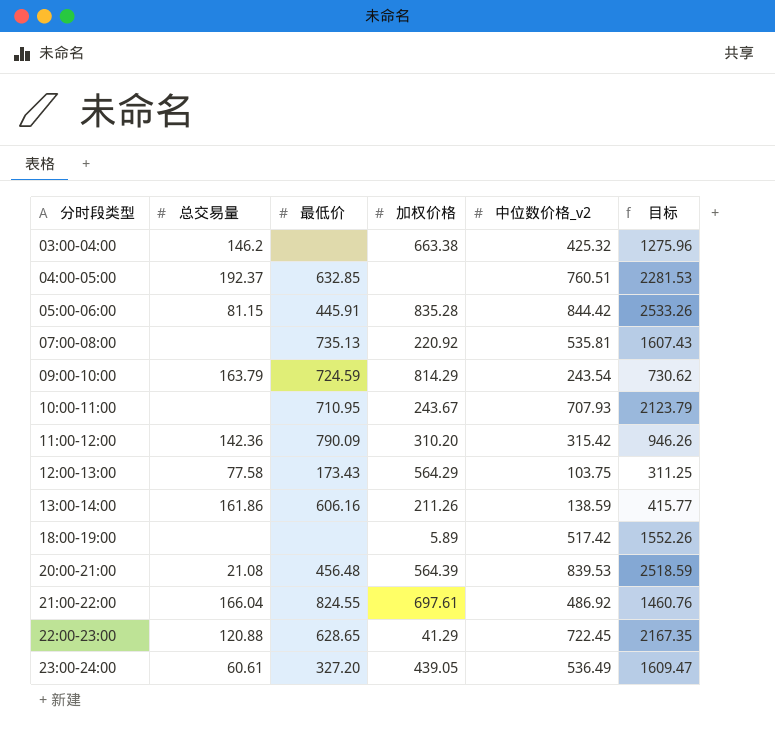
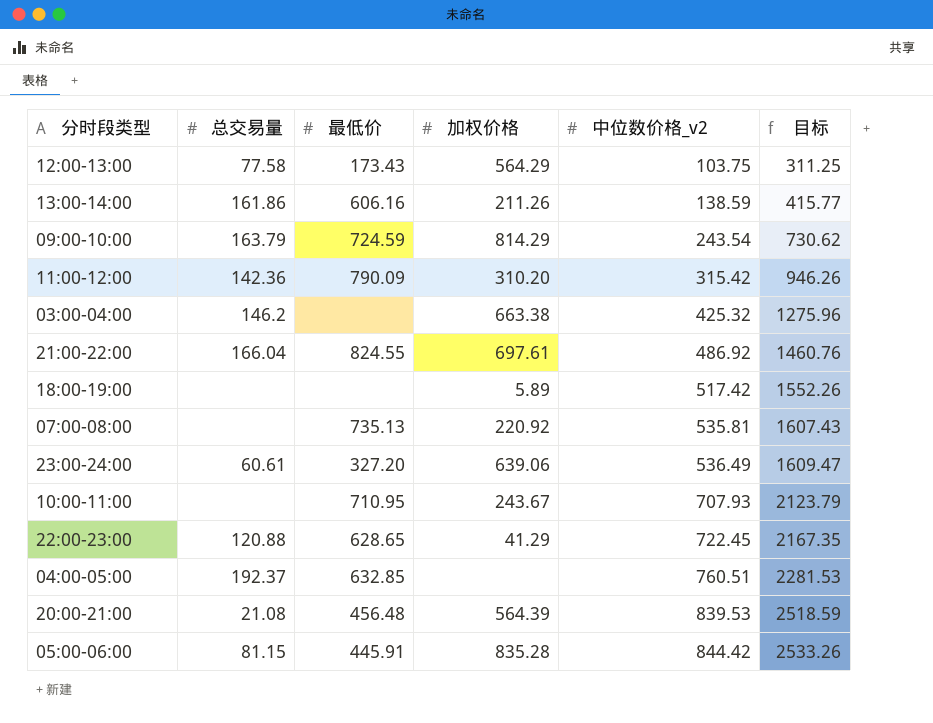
row order: 分时段类型 ascending -> 中位数价格_v2 ascending
23:00-24:00 | 加权价格: 439.05 -> 639.06

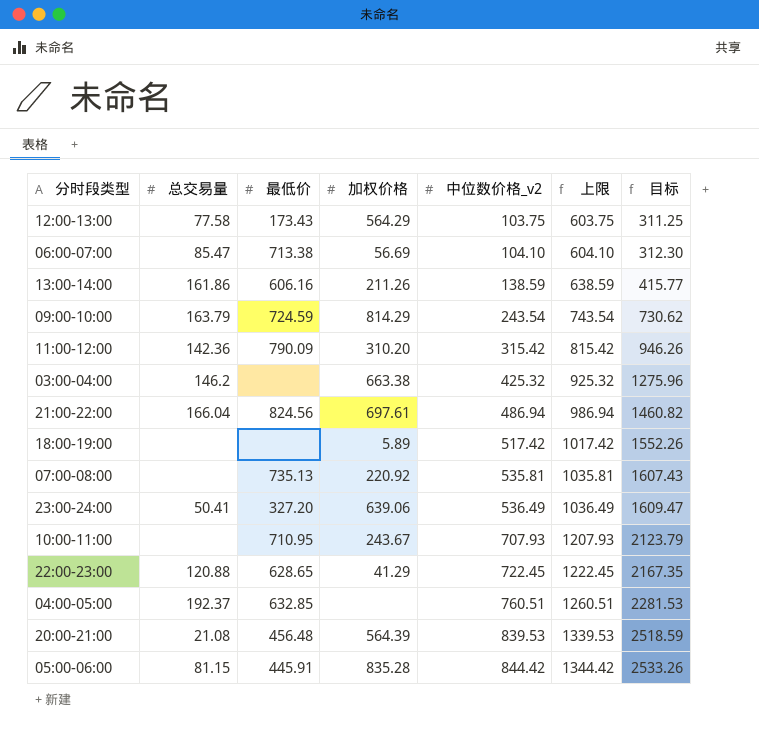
column 上限 | formula: none -> [中位数价格_v2] + 500
row 06:00-07:00: none -> 85.47 | 713.38 | 56.69 | 104.10 | 604.10 | 312.30
21:00-22:00 | 最低价: 824.55 -> 824.56
21:00-22:00 | 中位数价格_v2: 486.92 -> 486.94
21:00-22:00 | 目标: 1460.76 -> 1460.82
23:00-24:00 | 总交易量: 60.61 -> 50.41

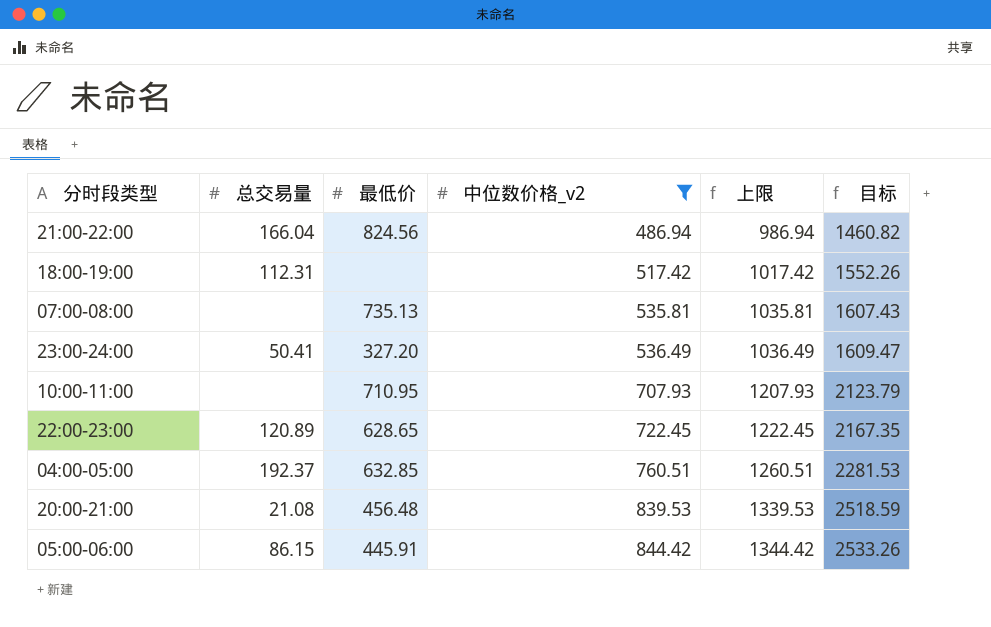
filter: none -> 中位数价格_v2 >= 486.94
column 加权价格 | position: 4 -> none
18:00-19:00 | 总交易量: none -> 112.31
22:00-23:00 | 总交易量: 120.88 -> 120.89
05:00-06:00 | 总交易量: 81.15 -> 86.15

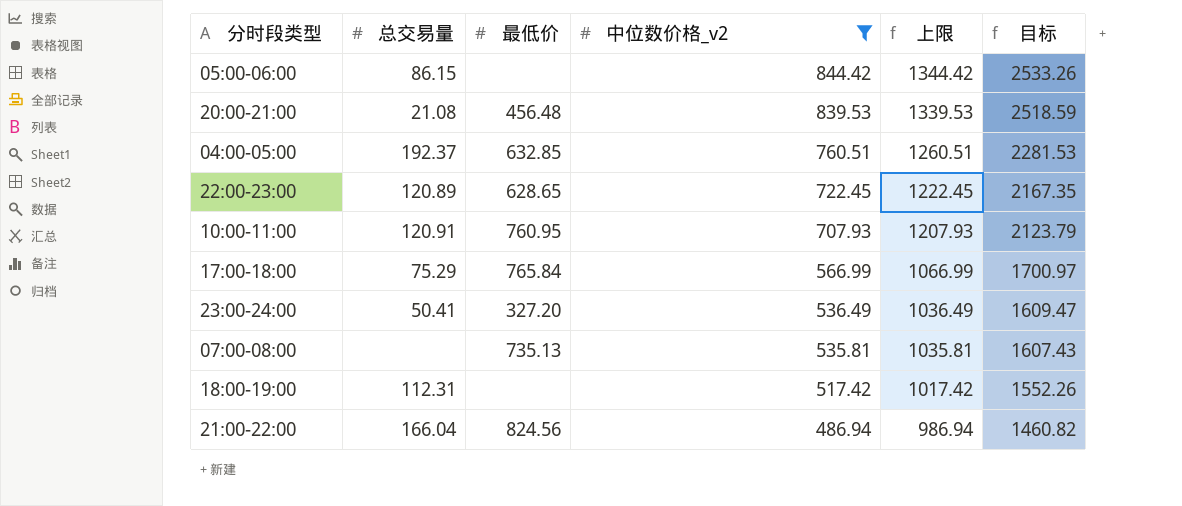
row order: 中位数价格_v2 ascending -> 中位数价格_v2 descending
05:00-06:00 | 最低价: 445.91 -> none
10:00-11:00 | 总交易量: none -> 120.91
10:00-11:00 | 最低价: 710.95 -> 760.95
row 17:00-18:00: none -> 75.29 | 765.84 | 566.99 | 1066.99 | 1700.97

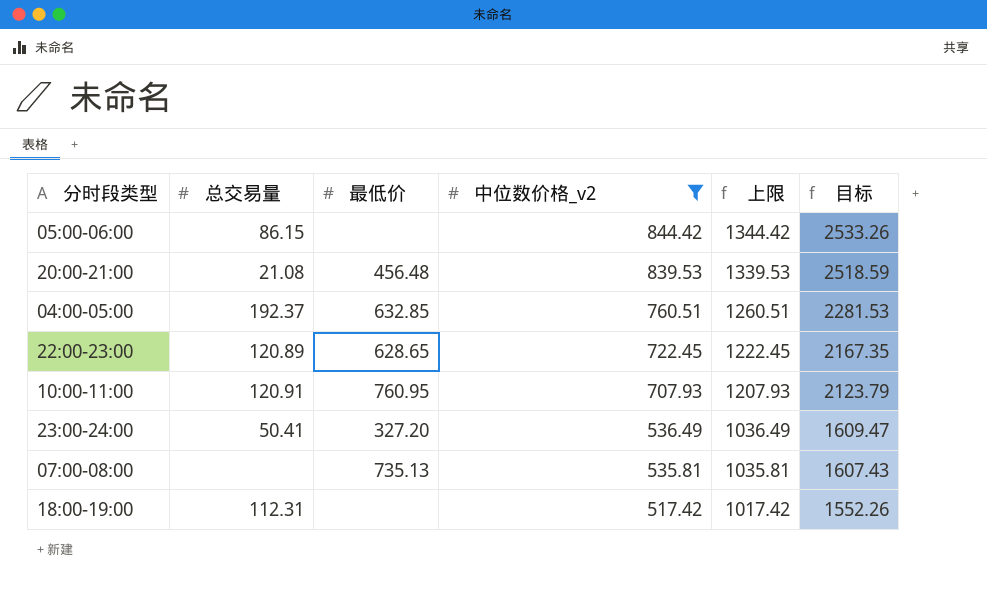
row 17:00-18:00: 75.29 | 765.84 | 566.99 | 1066.99 | 1700.97 -> none
row 21:00-22:00: 166.04 | 824.56 | 486.94 | 986.94 | 1460.82 -> none

